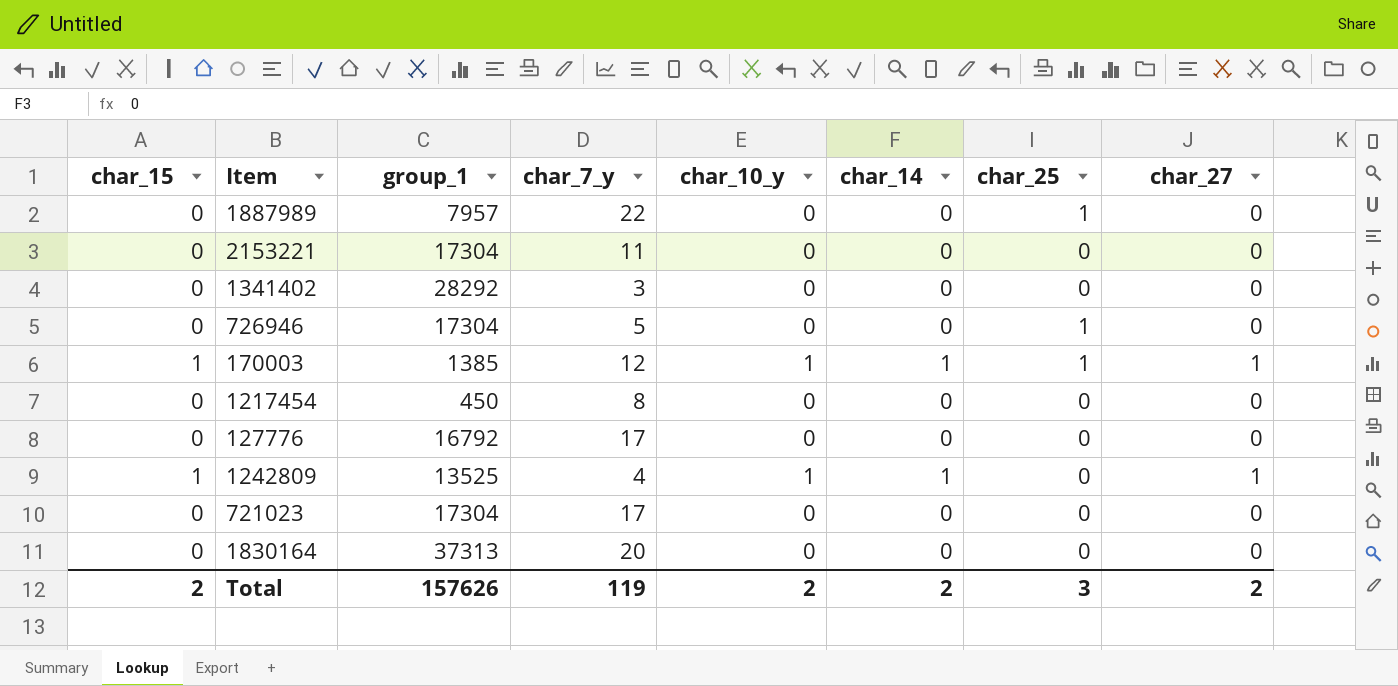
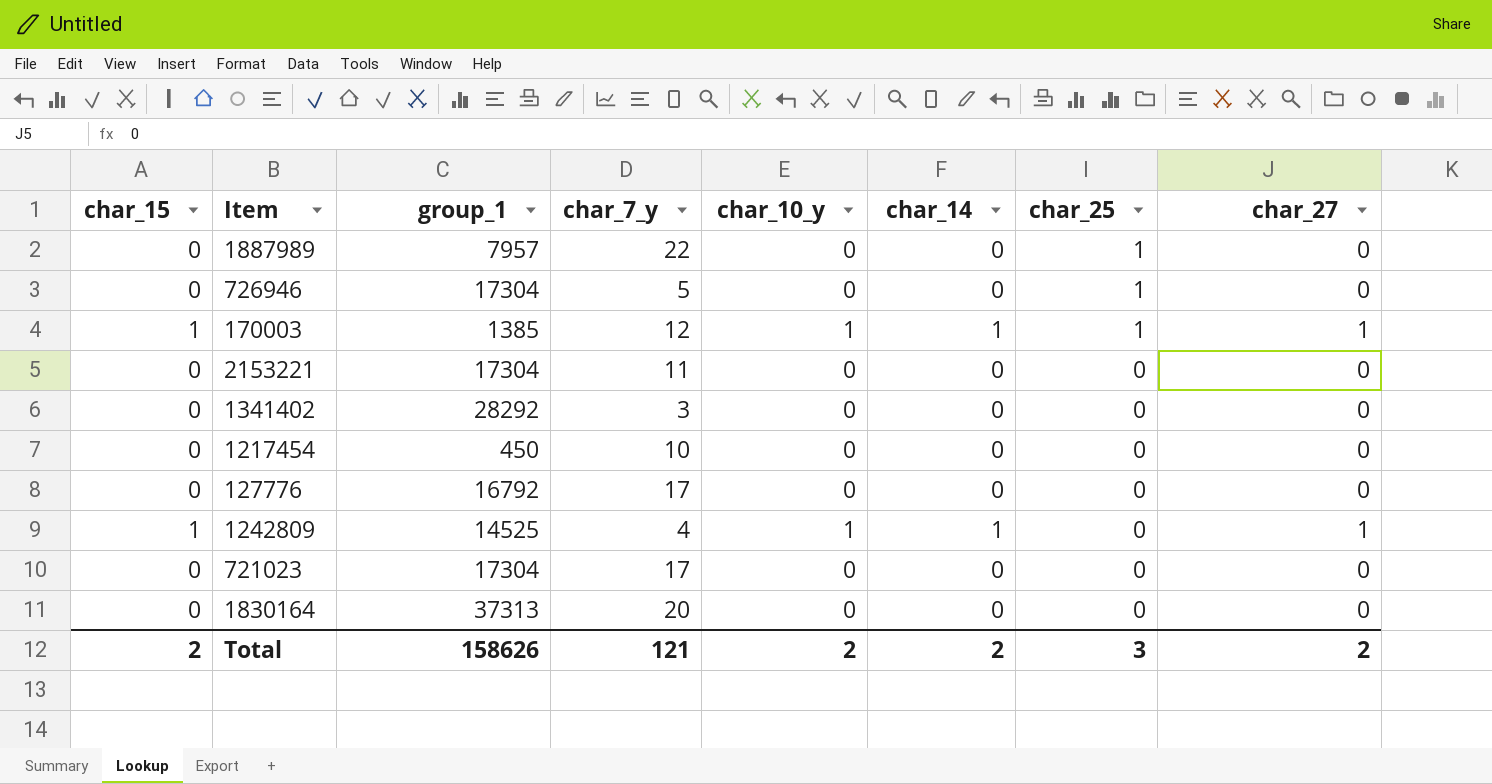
row order: none -> char_25 descending
1217454 | char_7_y: 8 -> 10
1242809 | group_1: 13525 -> 14525
Total | group_1: 157626 -> 158626
Total | char_7_y: 119 -> 121

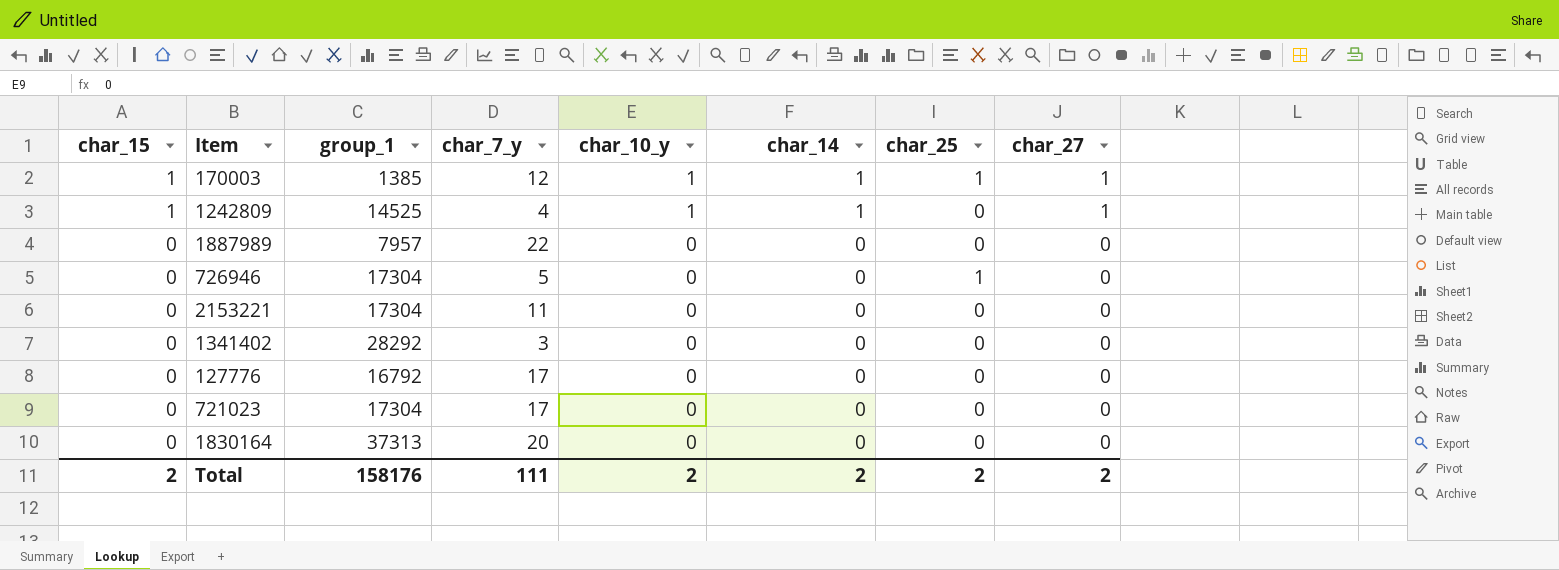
row order: char_25 descending -> char_15 descending
row 1217454: 0 | 450 | 10 | 0 | 0 | 0 | 0 -> none
1887989 | char_25: 1 -> 0
Total | group_1: 158626 -> 158176
Total | char_7_y: 121 -> 111
Total | char_25: 3 -> 2

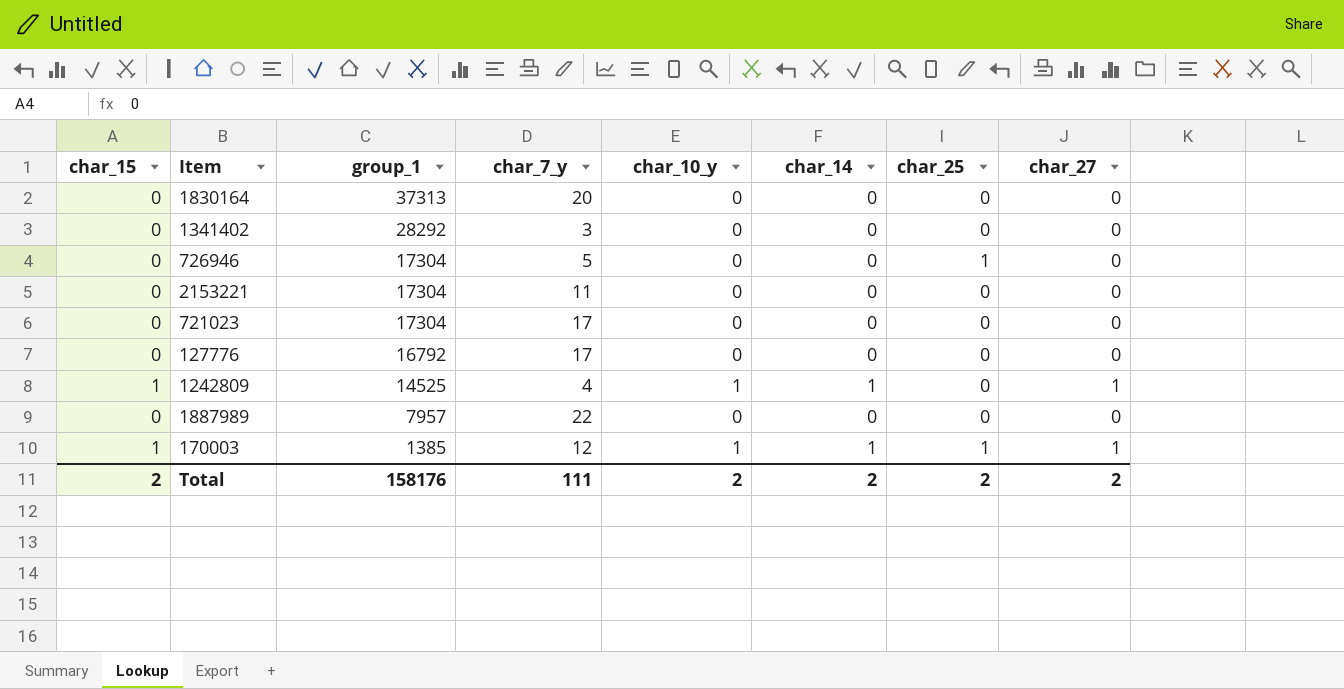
row order: char_15 descending -> group_1 descending

